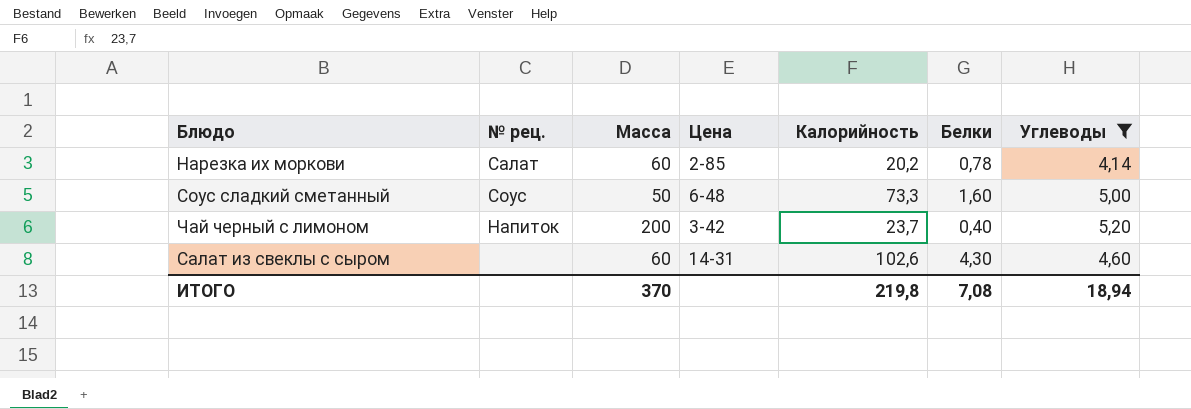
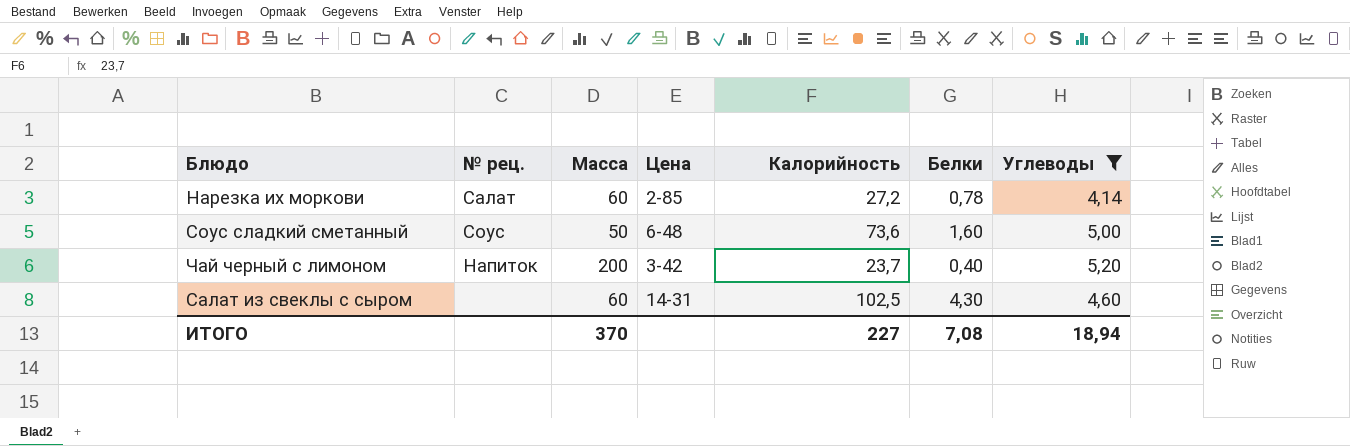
Нарезка их моркови | Калорийность: 20,2 -> 27,2
Соус сладкий сметанный | Калорийность: 73,3 -> 73,6
Салат из свеклы с сыром | Калорийность: 102,6 -> 102,5
ИТОГО | Калорийность: 219,8 -> 227

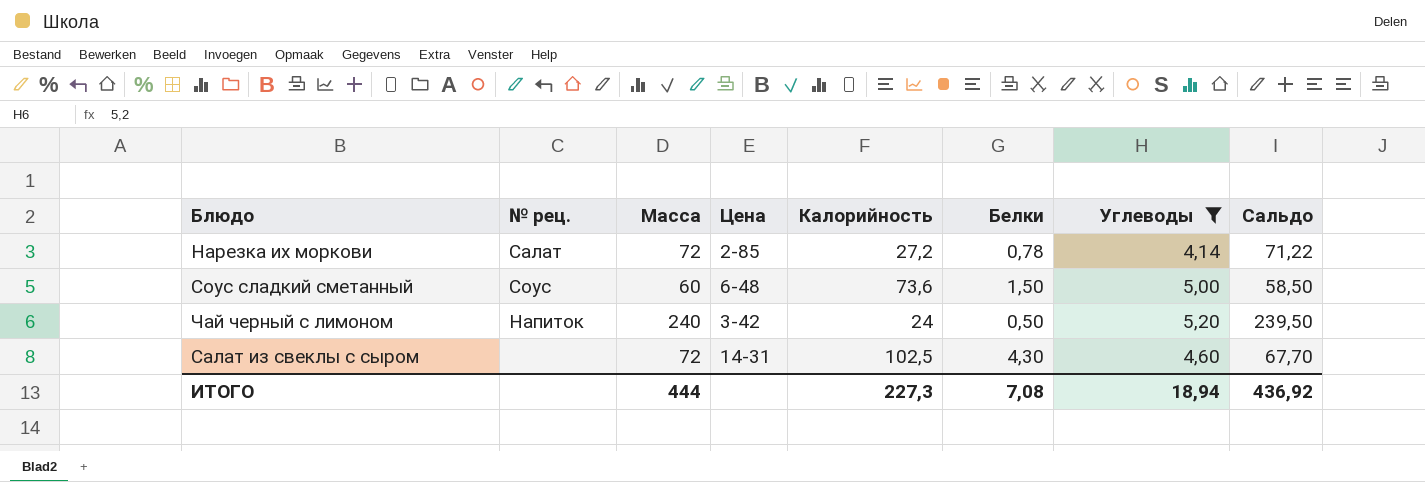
column Сальдо | formula: none -> [Масса] - [Белки]
Нарезка их моркови | Масса: 60 -> 72
Соус сладкий сметанный | Масса: 50 -> 60
Соус сладкий сметанный | Белки: 1,60 -> 1,50
Чай черный с лимоном | Масса: 200 -> 240
Чай черный с лимоном | Калорийность: 23,7 -> 24
Чай черный с лимоном | Белки: 0,40 -> 0,50
Салат из свеклы с сыром | Масса: 60 -> 72
ИТОГО | Масса: 370 -> 444
ИТОГО | Калорийность: 227 -> 227,3

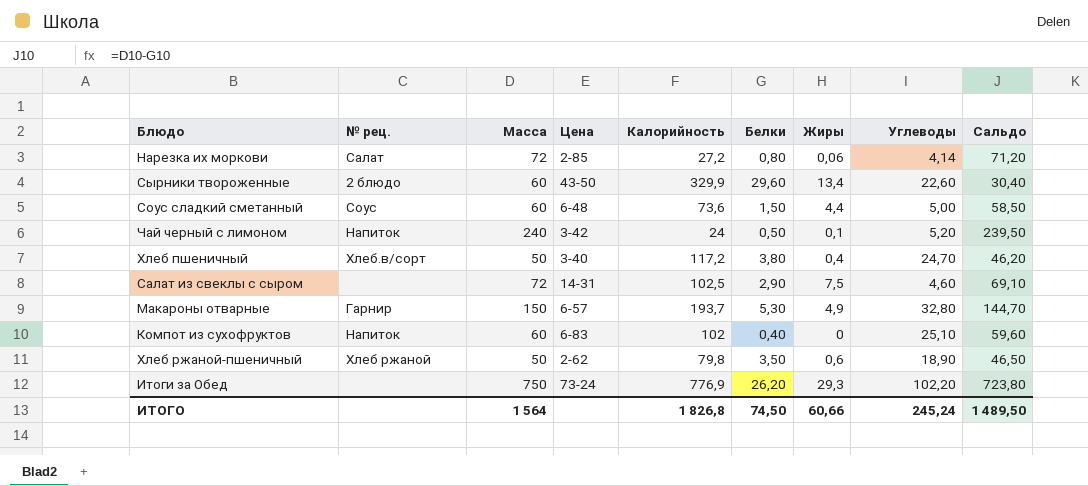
filter: Углеводы <= 5,20 -> none
column Жиры | position: none -> 7
Нарезка их моркови | Белки: 0,78 -> 0,80
Нарезка их моркови | Сальдо: 71,22 -> 71,20
Салат из свеклы с сыром | Белки: 4,30 -> 2,90
Салат из свеклы с сыром | Сальдо: 67,70 -> 69,10
ИТОГО | Масса: 444 -> 1 564
ИТОГО | Калорийность: 227,3 -> 1 826,8
ИТОГО | Белки: 7,08 -> 74,50
ИТОГО | Углеводы: 18,94 -> 245,24
ИТОГО | Сальдо: 436,92 -> 1 489,50

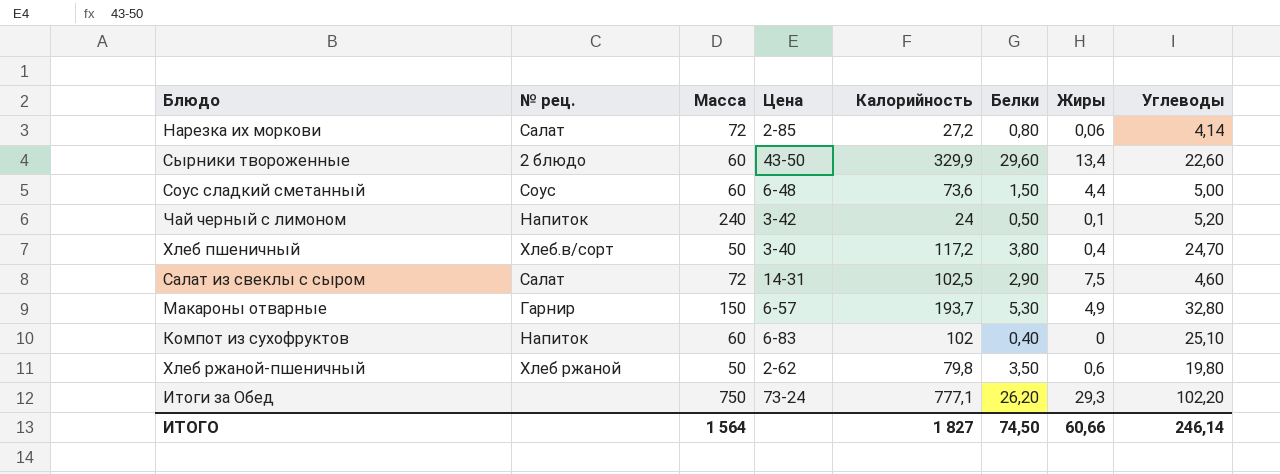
column Сальдо | formula: [Масса] - [Белки] -> none
Салат из свеклы с сыром | № рец.: none -> Салат
Хлеб ржаной-пшеничный | Углеводы: 18,90 -> 19,80
Итоги за Обед | Калорийность: 776,9 -> 777,1
ИТОГО | Калорийность: 1 826,8 -> 1 827
ИТОГО | Углеводы: 245,24 -> 246,14

